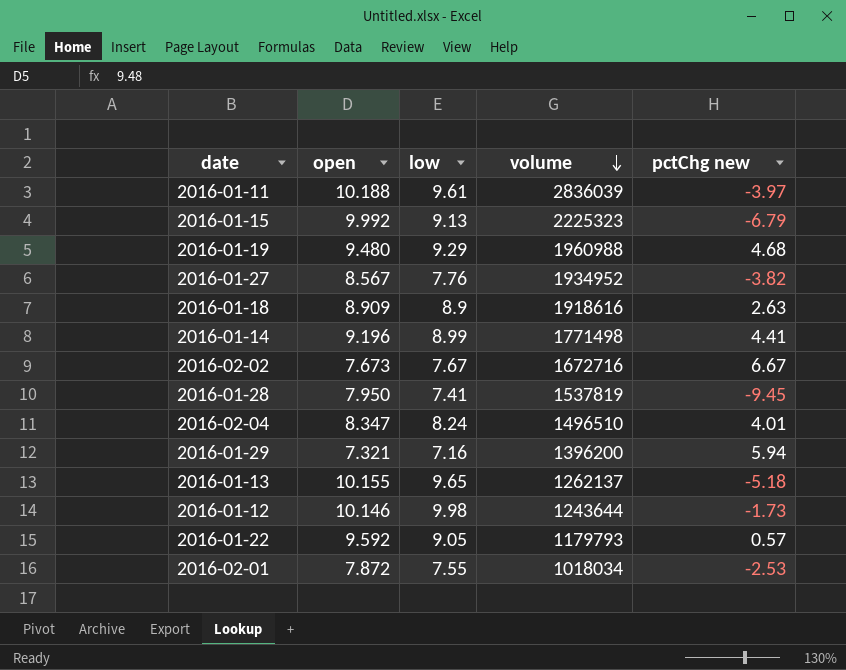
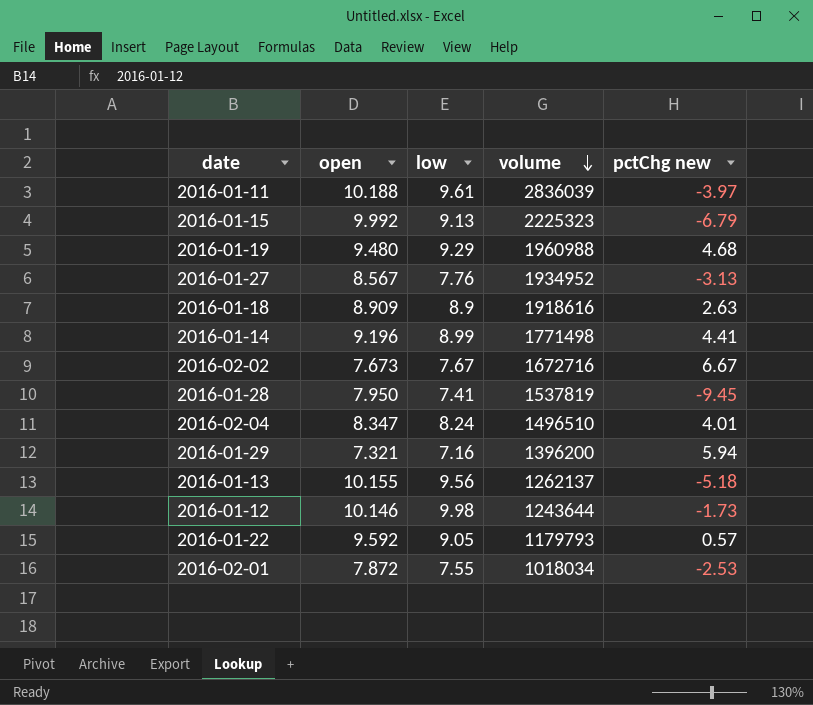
2016-01-27 | pctChg new: -3.82 -> -3.13
2016-01-13 | low: 9.65 -> 9.56

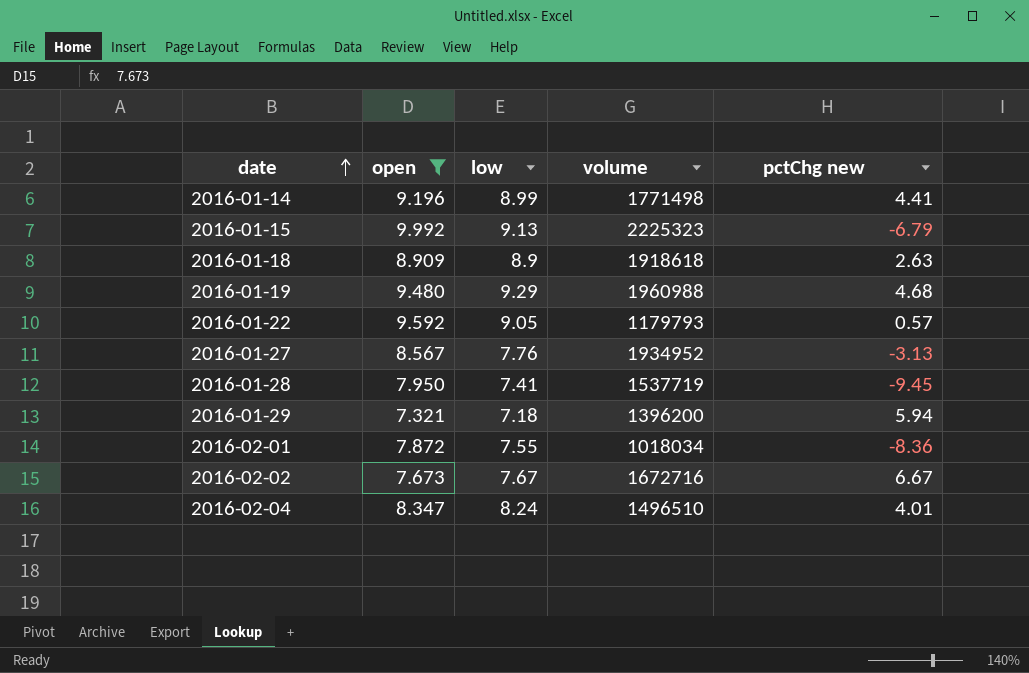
filter: none -> open <= 9.992
row order: volume descending -> date ascending
2016-01-18 | volume: 1918616 -> 1918618
2016-01-28 | volume: 1537819 -> 1537719
2016-01-29 | low: 7.16 -> 7.18
2016-02-01 | pctChg new: -2.53 -> -8.36

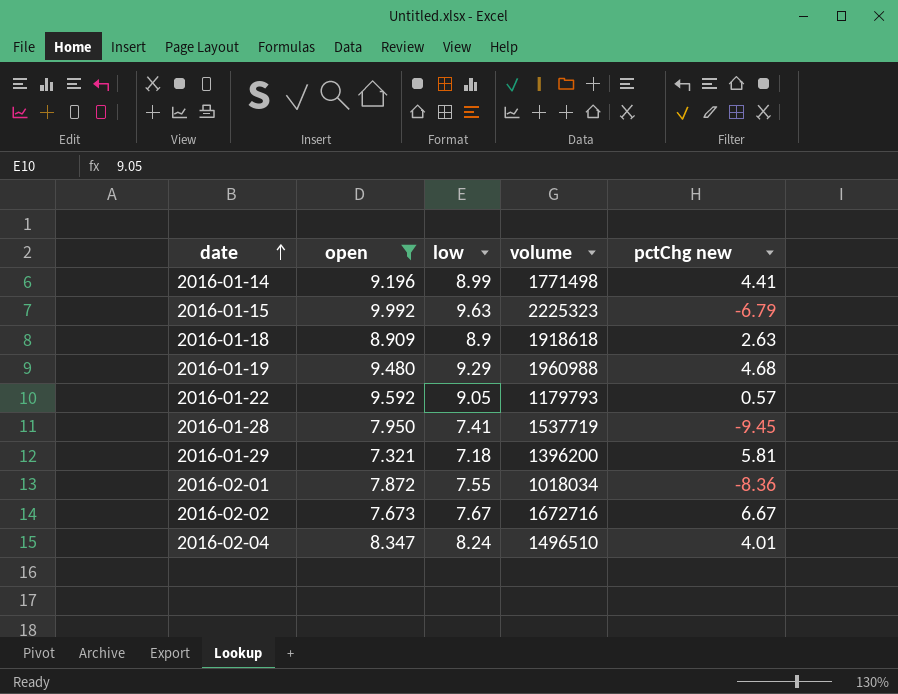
row 2016-01-27: 8.567 | 7.76 | 1934952 | -3.13 -> none
2016-01-15 | low: 9.13 -> 9.63
2016-01-29 | pctChg new: 5.94 -> 5.81

